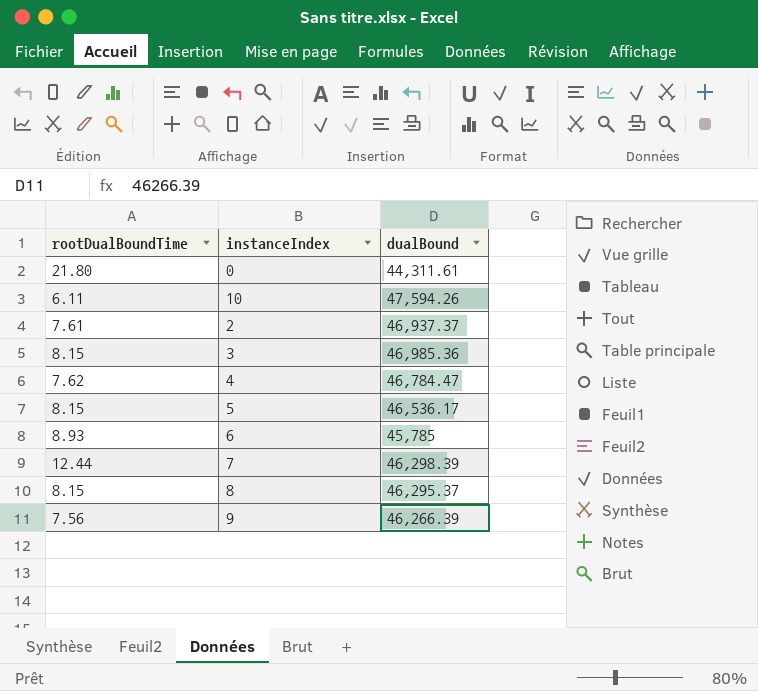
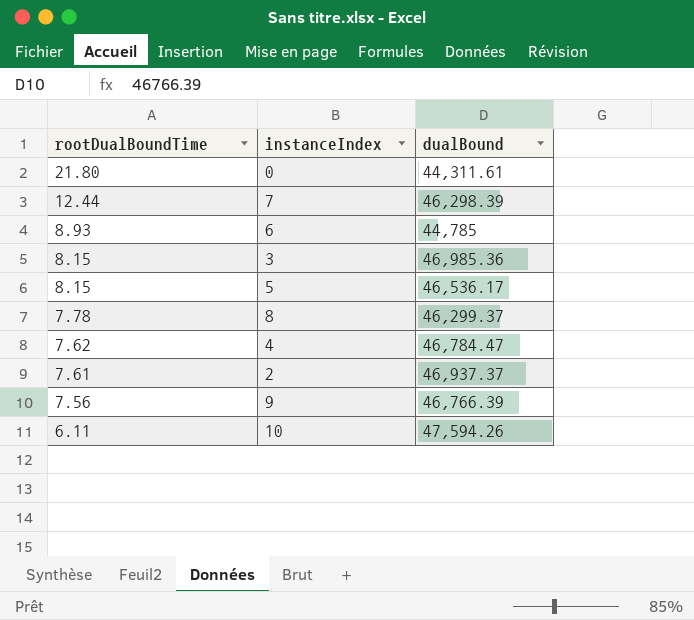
row order: none -> rootDualBoundTime descending
6 | dualBound: 45,785 -> 44,785
8 | rootDualBoundTime: 8.15 -> 7.78
8 | dualBound: 46,295.37 -> 46,299.37
9 | dualBound: 46,266.39 -> 46,766.39

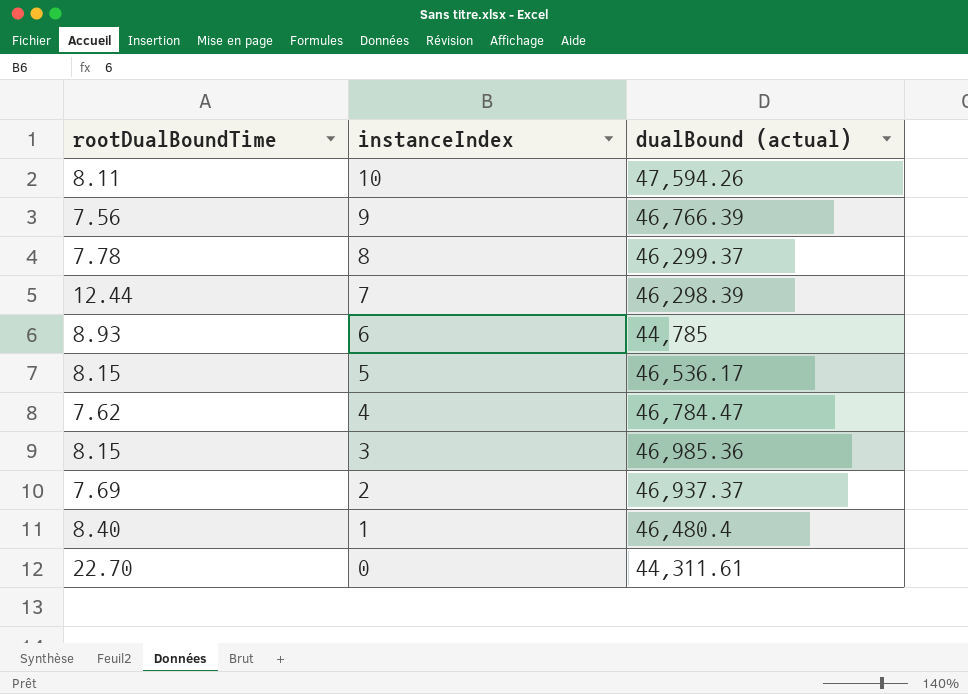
row order: rootDualBoundTime descending -> instanceIndex descending
column name: dualBound -> dualBound (actual)
10 | rootDualBoundTime: 6.11 -> 8.11
2 | rootDualBoundTime: 7.61 -> 7.69
row 1: none -> 8.40 | 46,480.4
0 | rootDualBoundTime: 21.80 -> 22.70

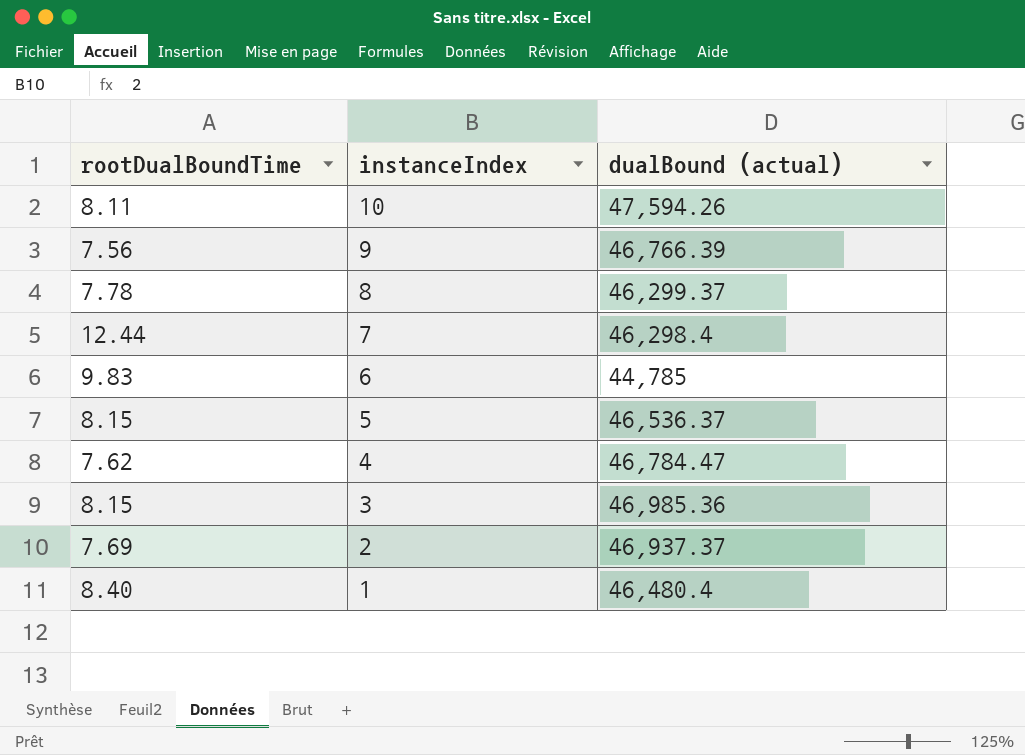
row 0: 22.70 | 44,311.61 -> none
7 | dualBound (actual): 46,298.39 -> 46,298.4
6 | rootDualBoundTime: 8.93 -> 9.83
5 | dualBound (actual): 46,536.17 -> 46,536.37

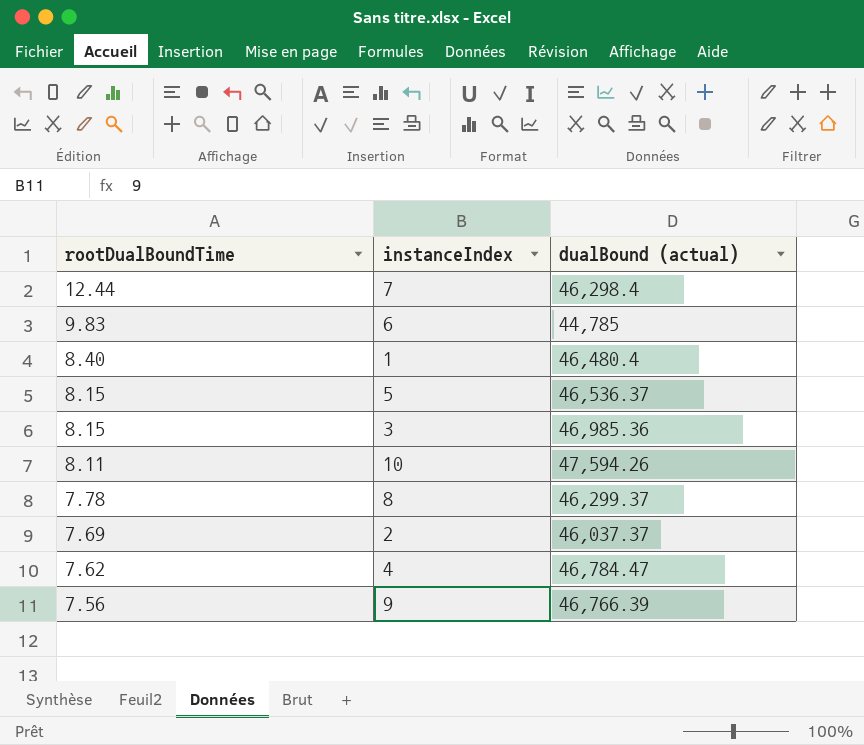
row order: instanceIndex descending -> rootDualBoundTime descending
2 | dualBound (actual): 46,937.37 -> 46,037.37

